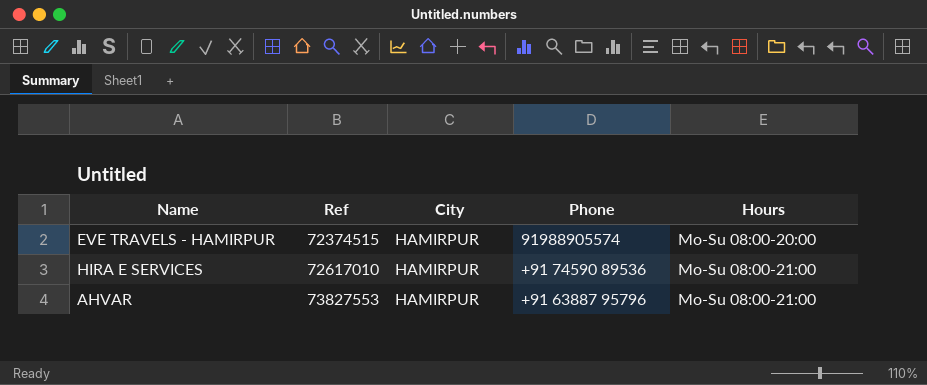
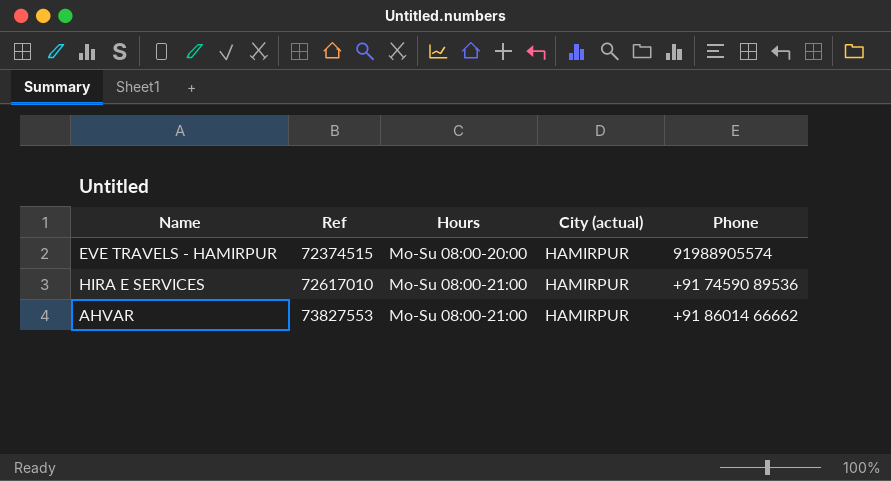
column Hours | position: 5 -> 3
column name: City -> City (actual)
AHVAR | Phone: +91 63887 95796 -> +91 86014 66662

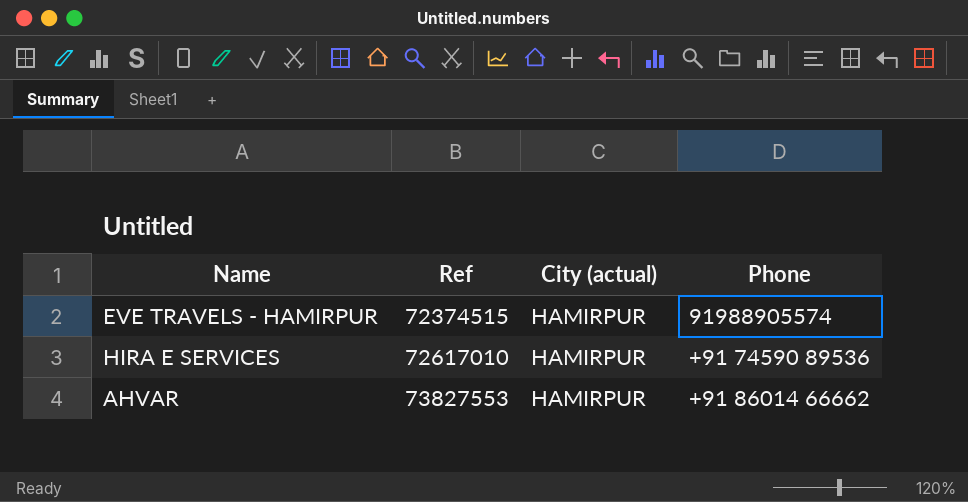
column Hours | position: 3 -> none

